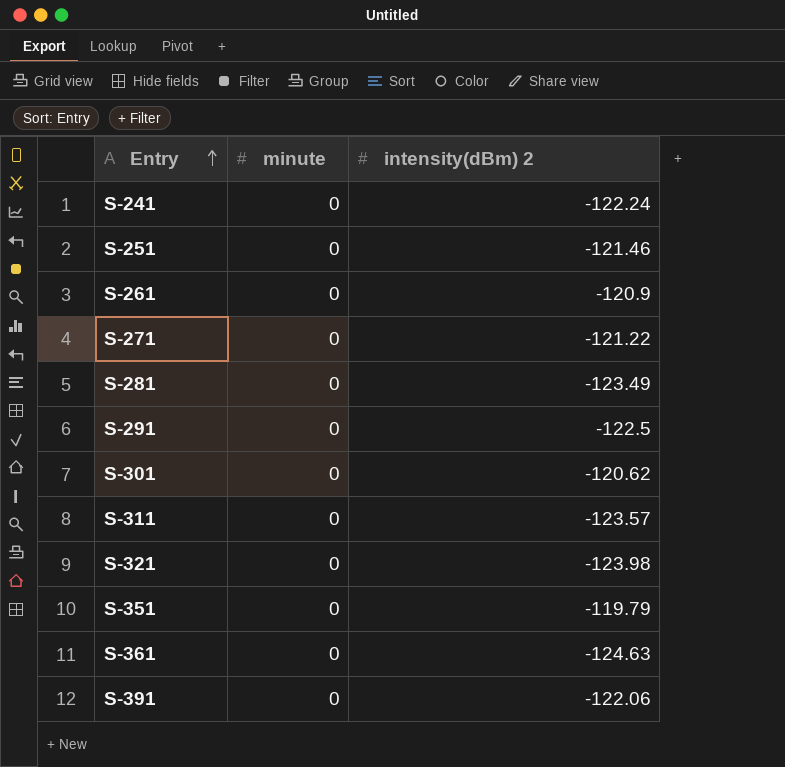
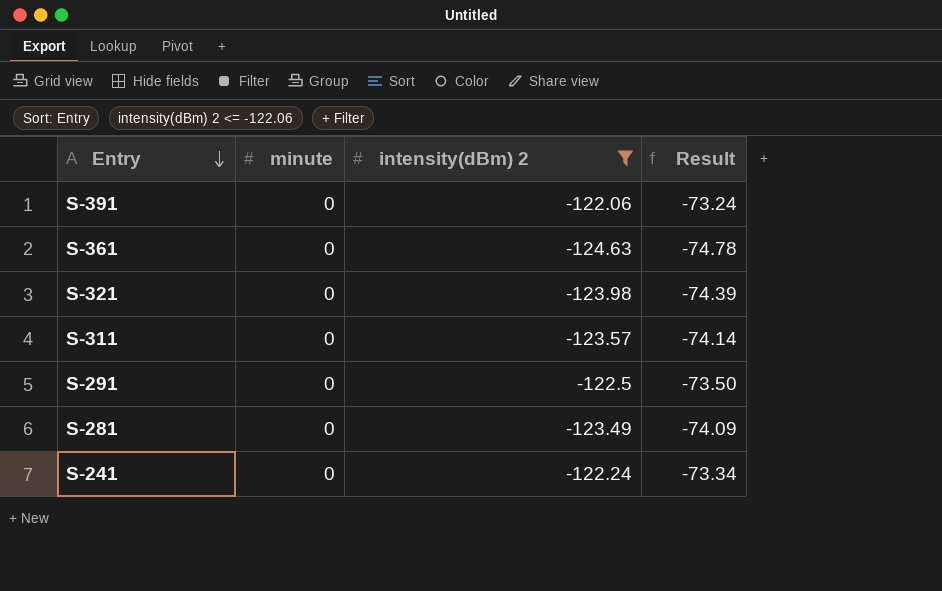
filter: none -> intensity(dBm) 2 <= -122.06
row order: Entry ascending -> Entry descending
column Result | formula: none -> [intensity(dBm) 2] * 0.6

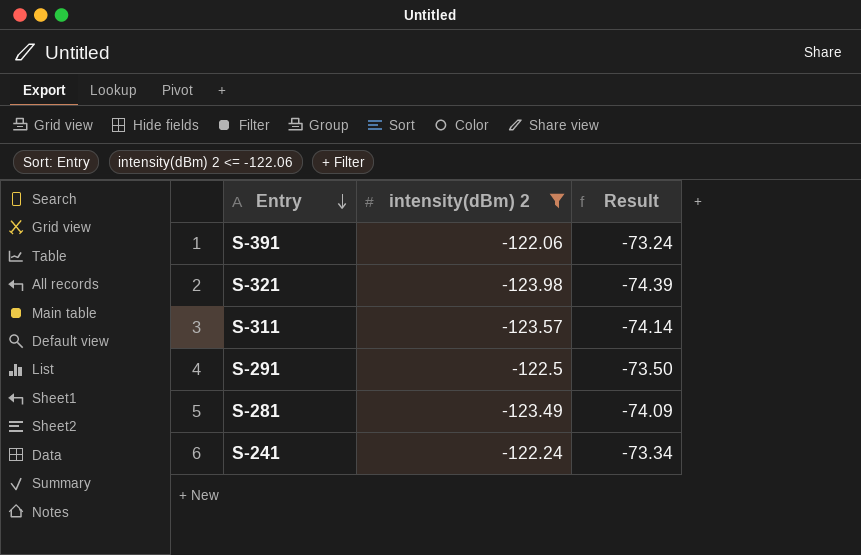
column minute | position: 2 -> none
row S-361: 0 | -124.63 | -74.78 -> none

